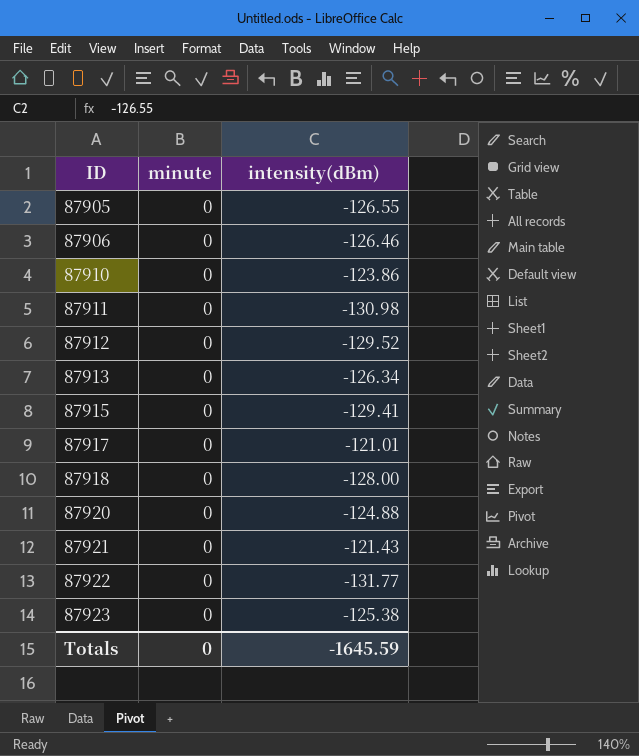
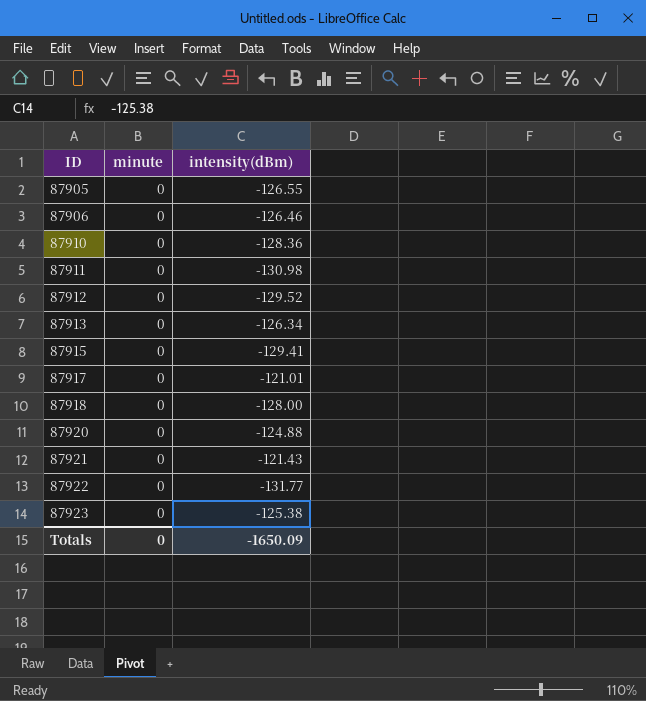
87910 | intensity(dBm): -123.86 -> -128.36
Totals | intensity(dBm): -1645.59 -> -1650.09

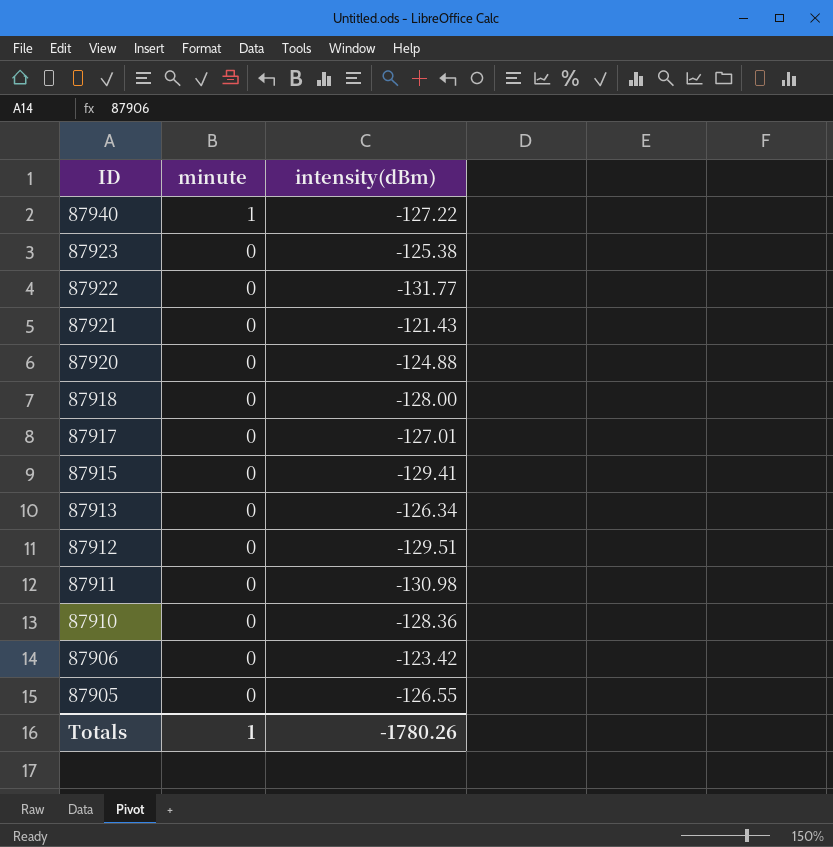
row order: ID ascending -> ID descending
row 87940: none -> 1 | -127.22
87917 | intensity(dBm): -121.01 -> -127.01
87912 | intensity(dBm): -129.52 -> -129.51
87906 | intensity(dBm): -126.46 -> -123.42
Totals | minute: 0 -> 1
Totals | intensity(dBm): -1650.09 -> -1780.26

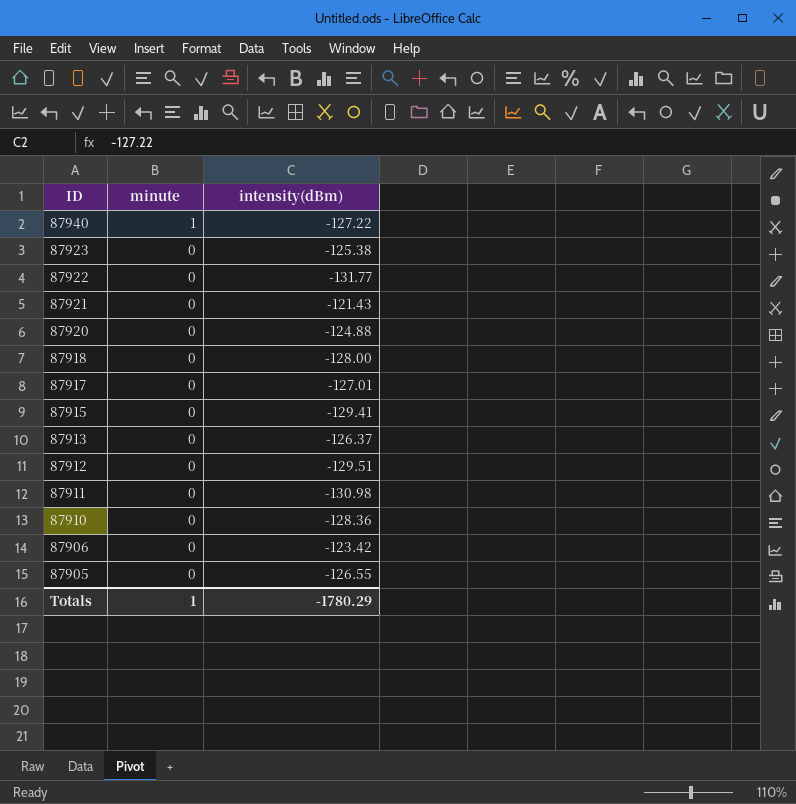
87913 | intensity(dBm): -126.34 -> -126.37
Totals | intensity(dBm): -1780.26 -> -1780.29

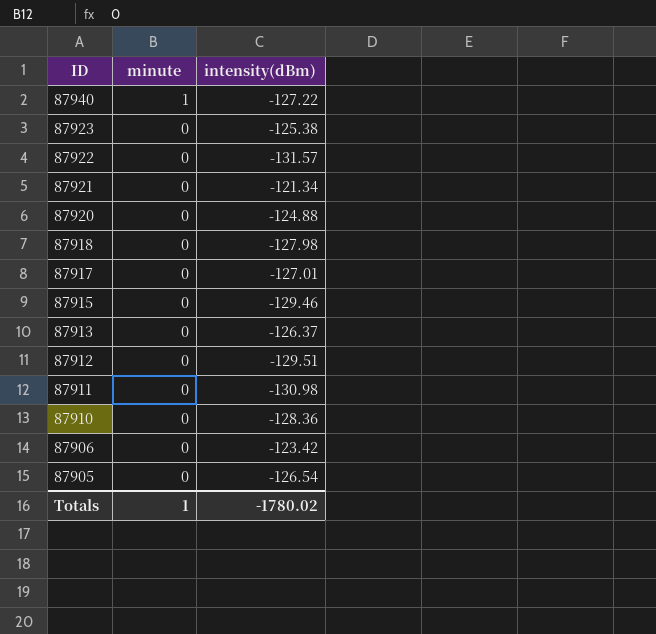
87922 | intensity(dBm): -131.77 -> -131.57
87921 | intensity(dBm): -121.43 -> -121.34
87918 | intensity(dBm): -128.00 -> -127.98
87915 | intensity(dBm): -129.41 -> -129.46
87905 | intensity(dBm): -126.55 -> -126.54
Totals | intensity(dBm): -1780.29 -> -1780.02

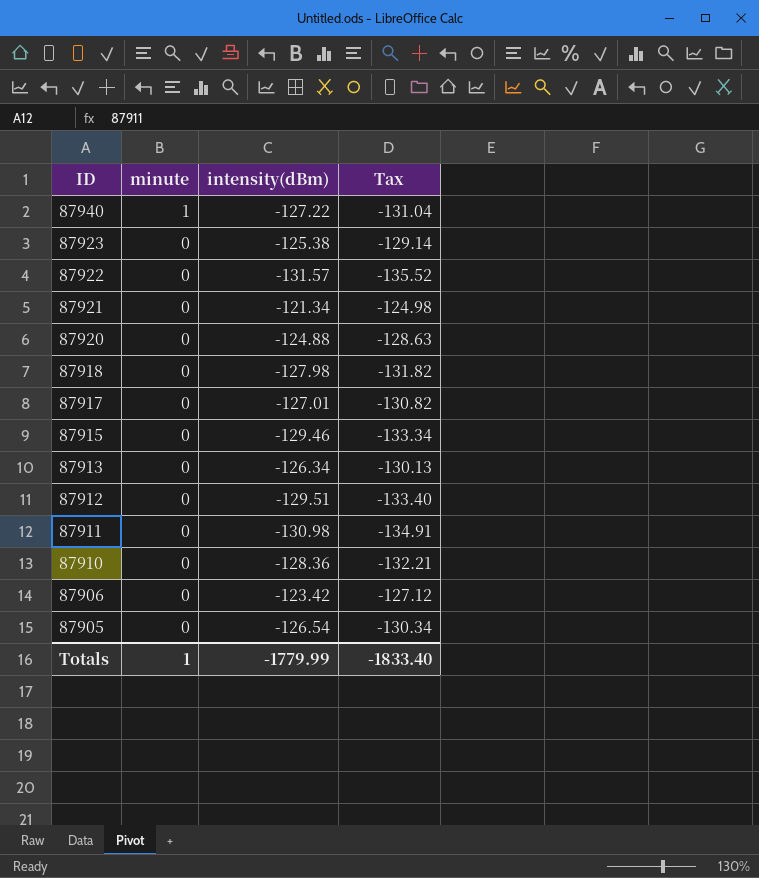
column Tax | formula: none -> [intensity(dBm)] * 1.03
87913 | intensity(dBm): -126.37 -> -126.34
Totals | intensity(dBm): -1780.02 -> -1779.99

